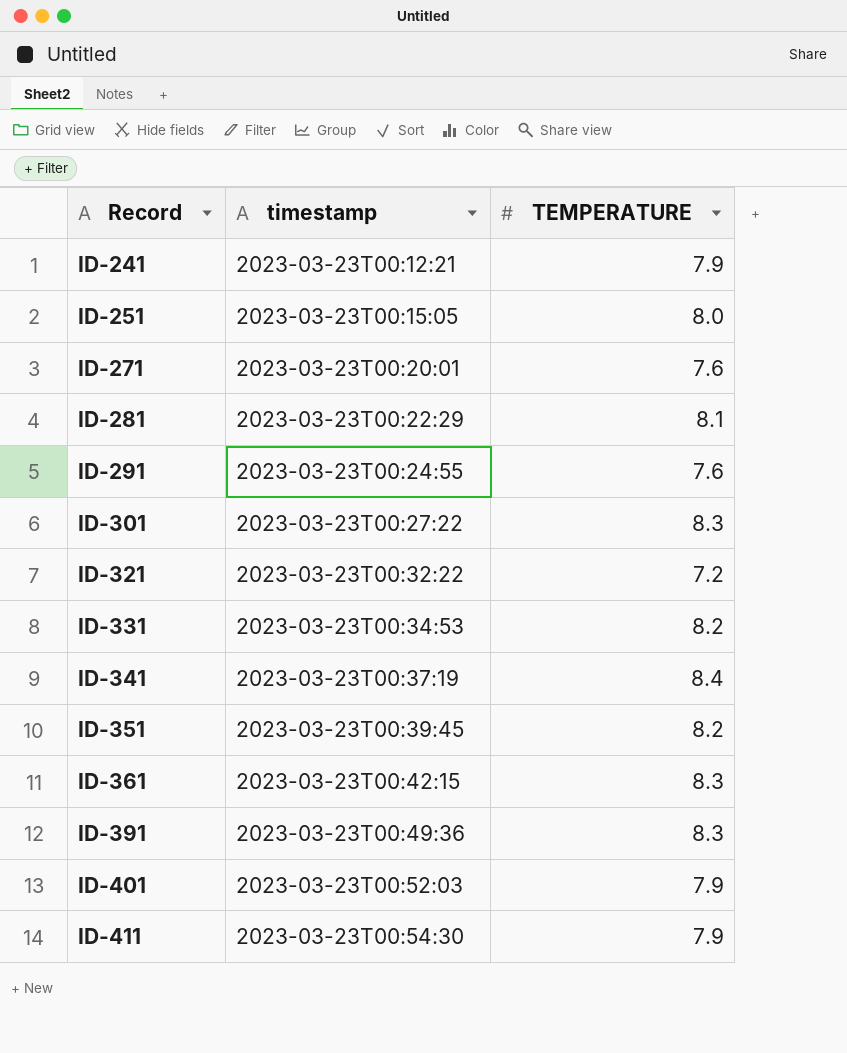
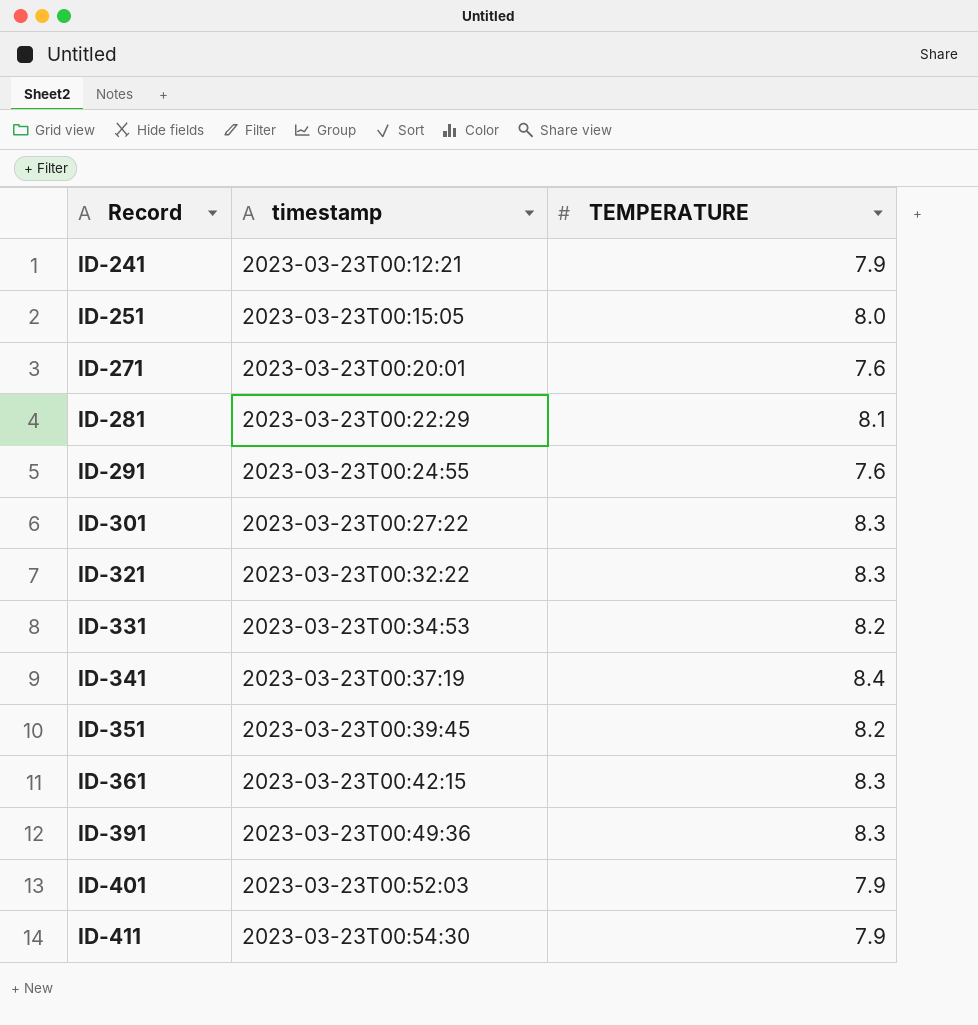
ID-321 | TEMPERATURE: 7.2 -> 8.3

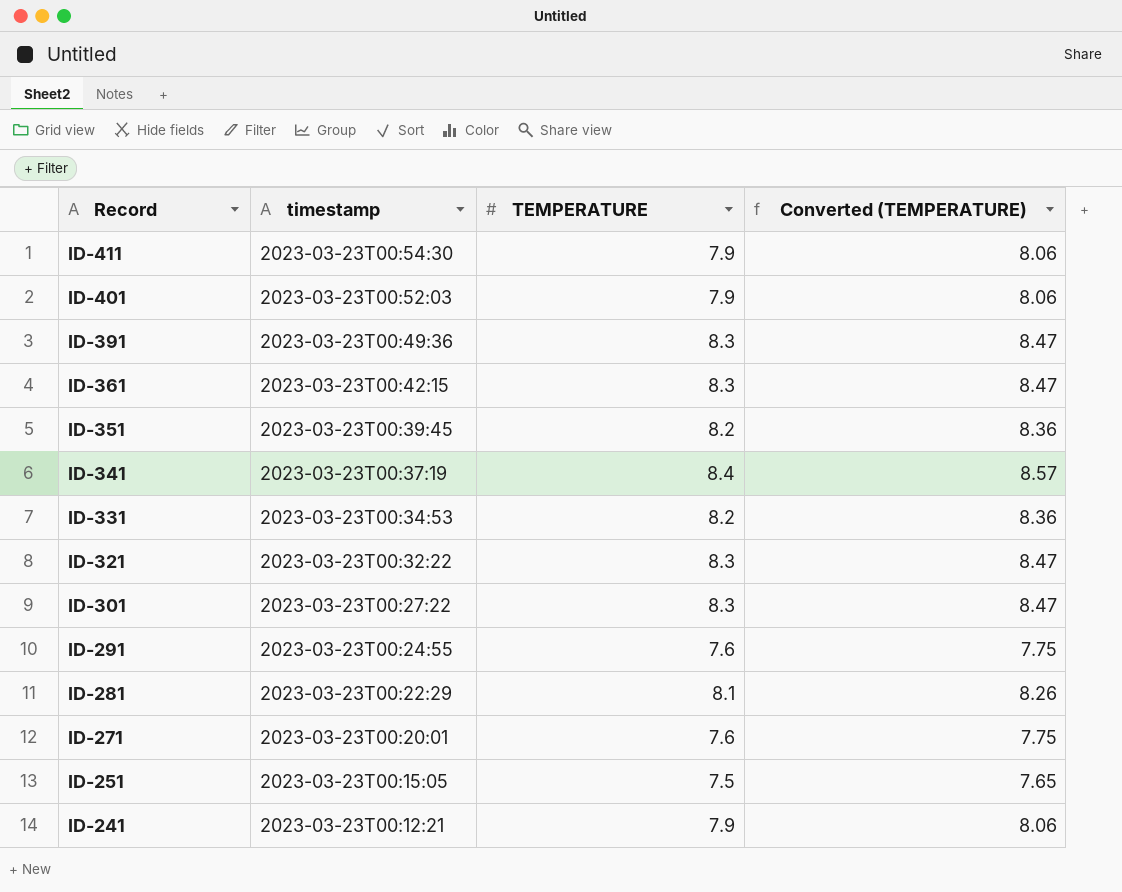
row order: Record ascending -> Record descending
column Converted (TEMPERATURE) | formula: none -> [TEMPERATURE] * 1.02
ID-251 | TEMPERATURE: 8.0 -> 7.5

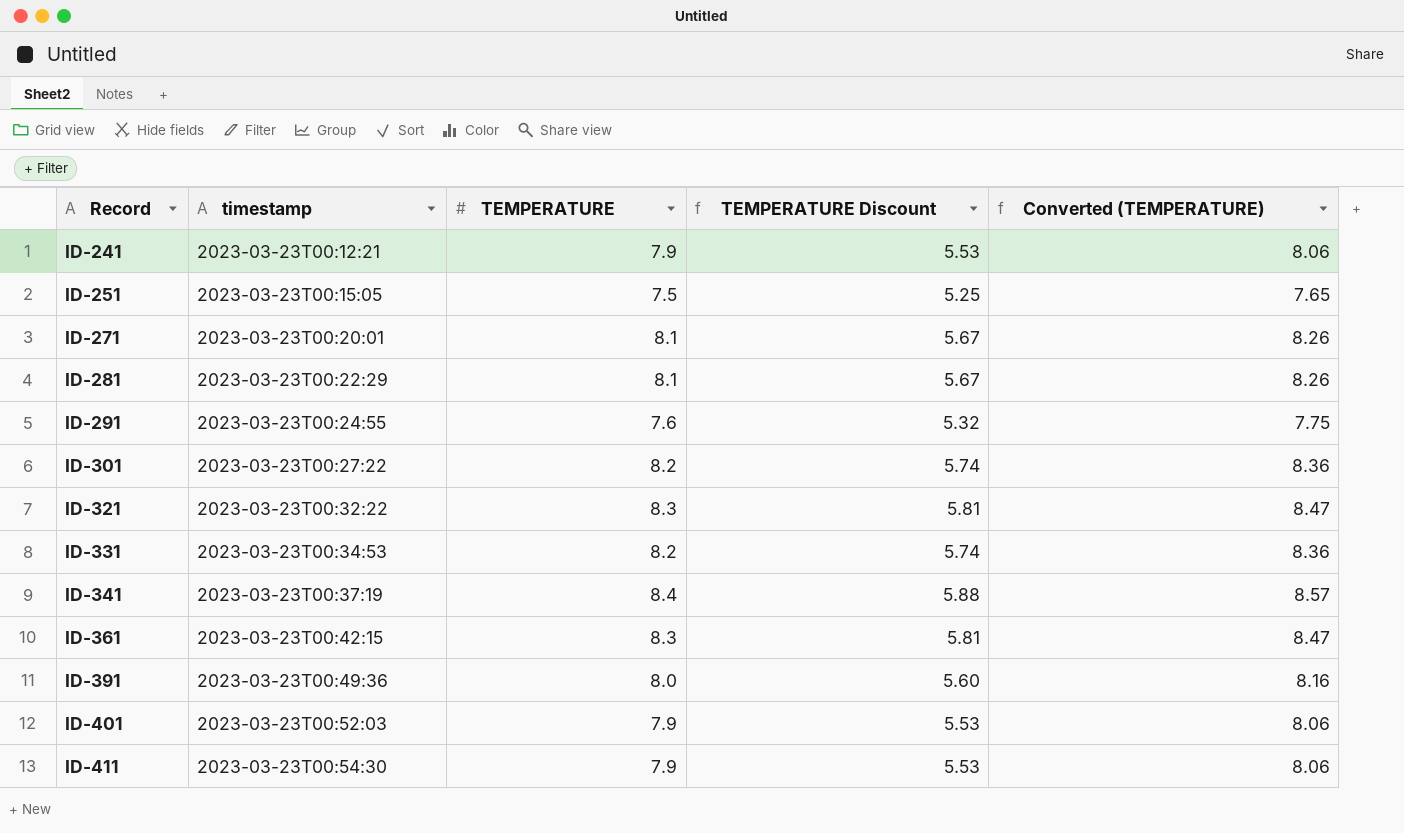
row order: Record descending -> Record ascending
column TEMPERATURE Discount | formula: none -> [TEMPERATURE] * 0.7
row ID-351: 2023-03-23T00:39:45 | 8.2 | 8.36 -> none
ID-271 | TEMPERATURE: 7.6 -> 8.1
ID-271 | Converted (TEMPERATURE): 7.75 -> 8.26
ID-301 | TEMPERATURE: 8.3 -> 8.2
ID-301 | Converted (TEMPERATURE): 8.47 -> 8.36
ID-391 | TEMPERATURE: 8.3 -> 8.0
ID-391 | Converted (TEMPERATURE): 8.47 -> 8.16

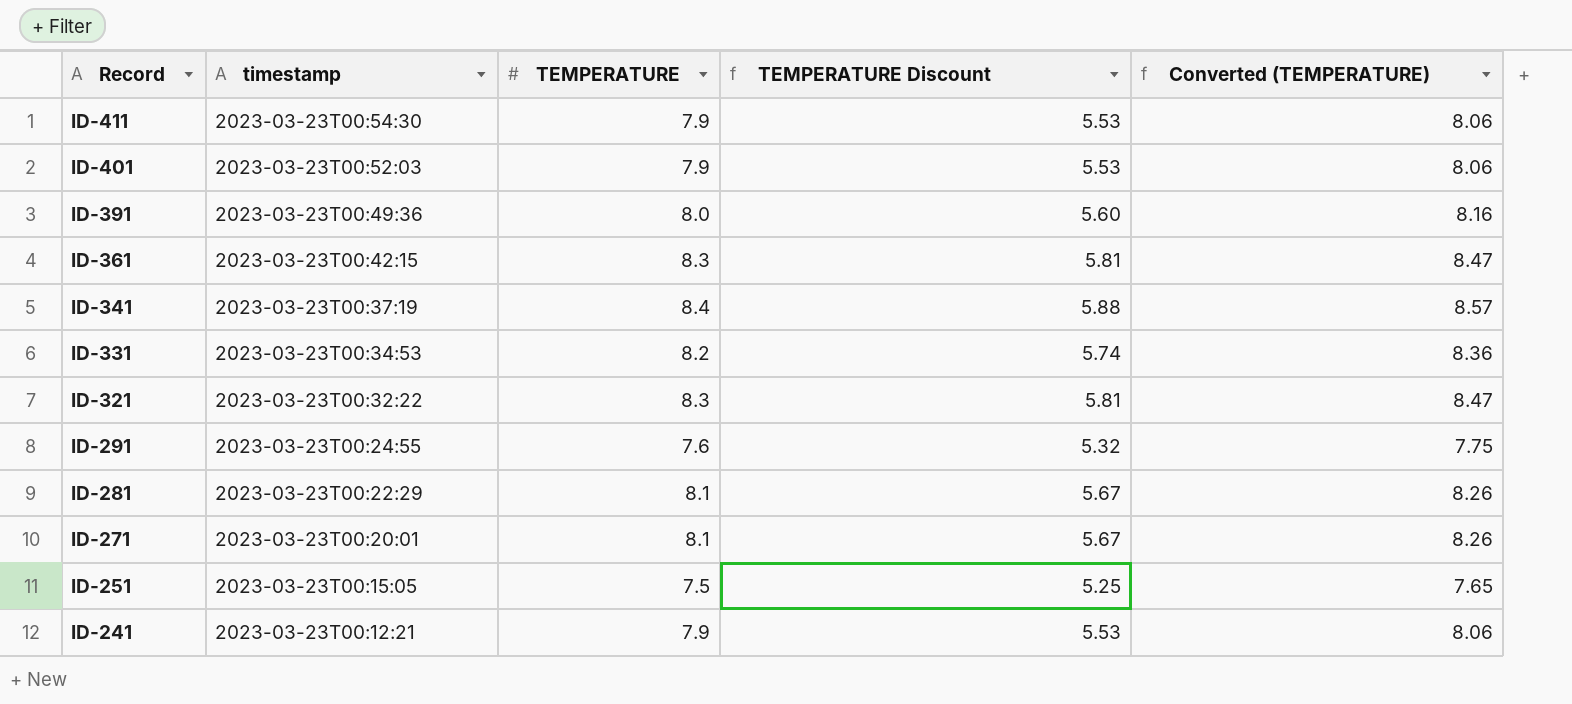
row order: Record ascending -> Record descending
row ID-301: 2023-03-23T00:27:22 | 8.2 | 5.74 | 8.36 -> none

